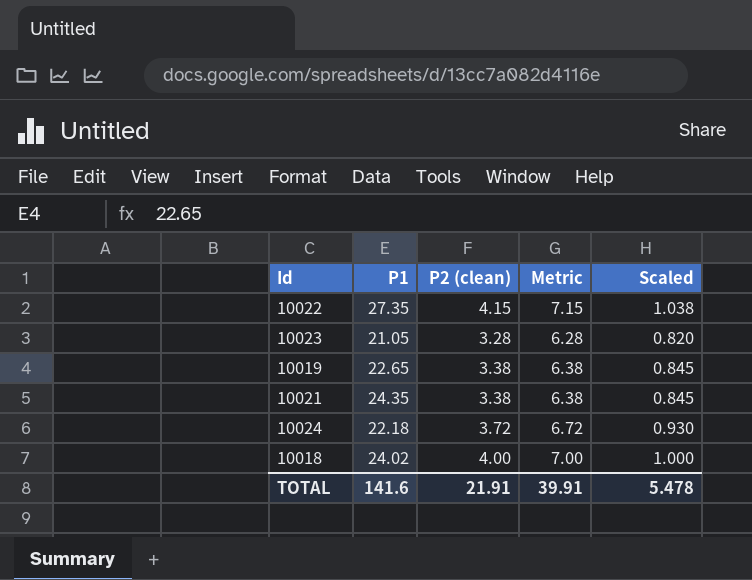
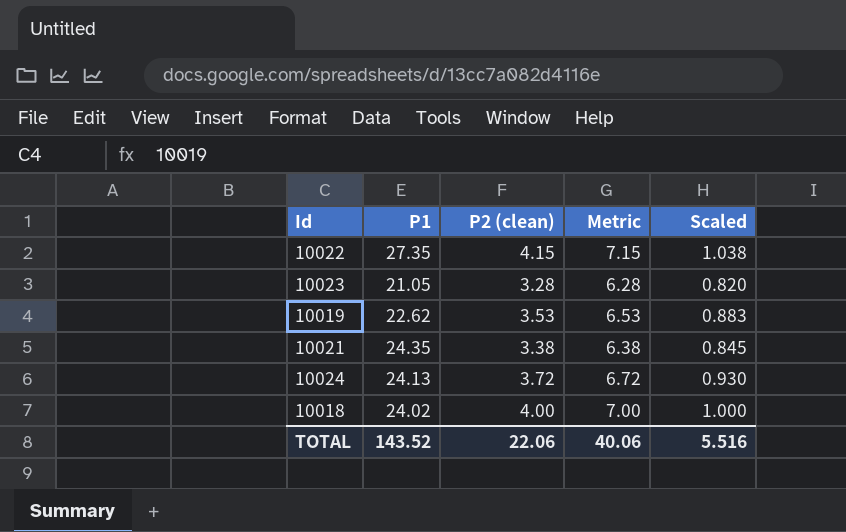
10019 | P1: 22.65 -> 22.62
10019 | P2 (clean): 3.38 -> 3.53
10019 | Metric: 6.38 -> 6.53
10019 | Scaled: 0.845 -> 0.883
10024 | P1: 22.18 -> 24.13
TOTAL | P1: 141.6 -> 143.52
TOTAL | P2 (clean): 21.91 -> 22.06
TOTAL | Metric: 39.91 -> 40.06
TOTAL | Scaled: 5.478 -> 5.516

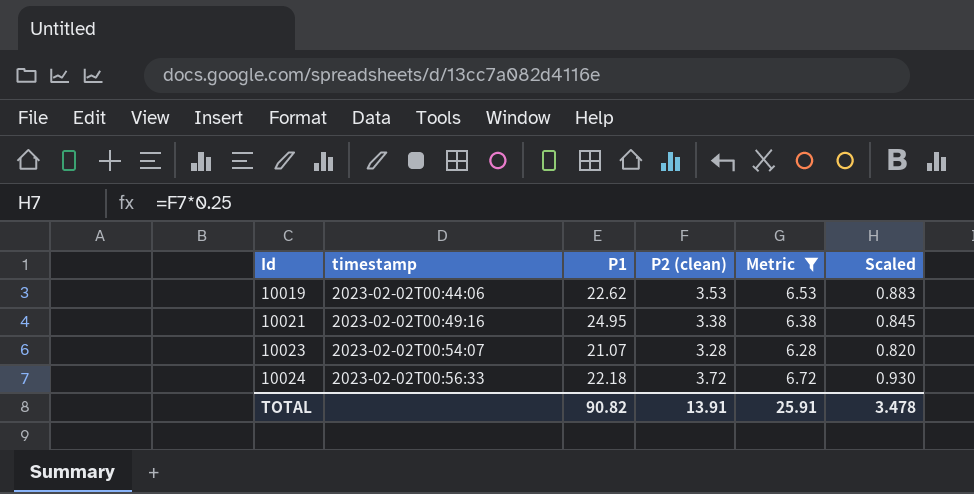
filter: none -> Metric <= 6.72
row order: none -> Id ascending
column timestamp | position: none -> 2
10021 | P1: 24.35 -> 24.95
10023 | P1: 21.05 -> 21.07
10024 | P1: 24.13 -> 22.18
TOTAL | P1: 143.52 -> 90.82
TOTAL | P2 (clean): 22.06 -> 13.91
TOTAL | Metric: 40.06 -> 25.91
TOTAL | Scaled: 5.516 -> 3.478

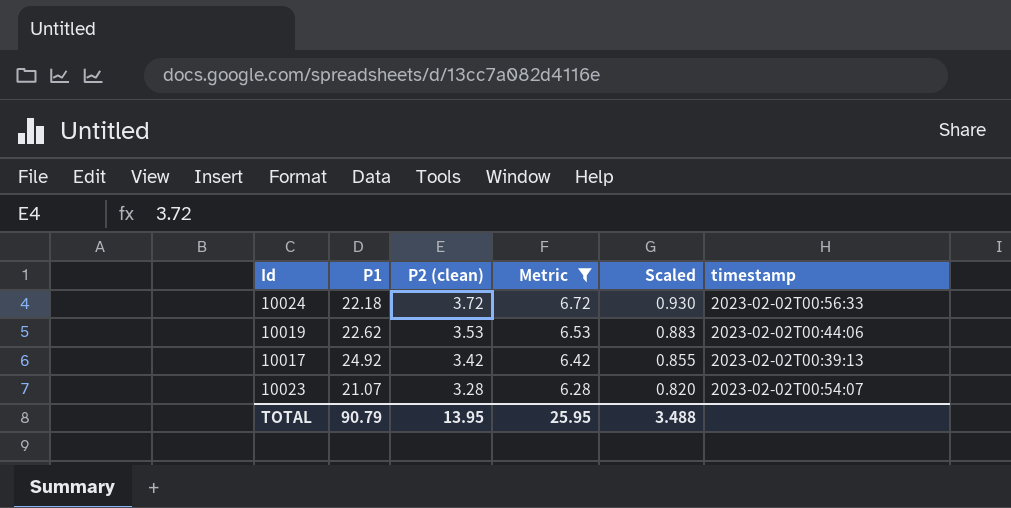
row order: Id ascending -> P2 (clean) descending
column timestamp | position: 2 -> 6
row 10021: 2023-02-02T00:49:16 | 24.95 | 3.38 | 6.38 | 0.845 -> none
row 10017: none -> 24.92 | 3.42 | 6.42 | 0.855 | 2023-02-02T00:39:13
TOTAL | P1: 90.82 -> 90.79
TOTAL | P2 (clean): 13.91 -> 13.95
TOTAL | Metric: 25.91 -> 25.95
TOTAL | Scaled: 3.478 -> 3.488

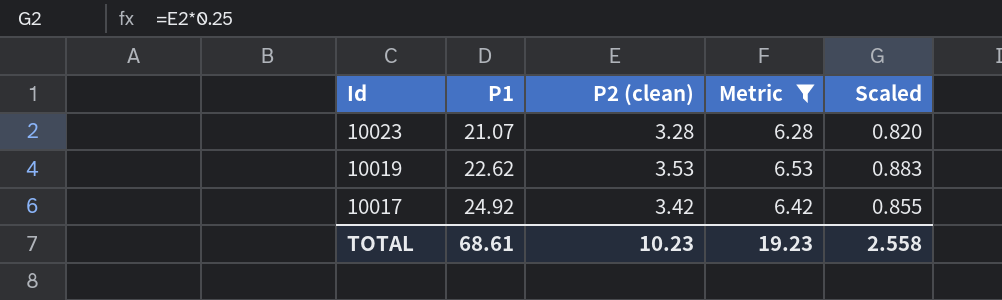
row order: P2 (clean) descending -> Id descending
column timestamp | position: 6 -> none
row 10024: 22.18 | 3.72 | 6.72 | 0.930 | 2023-02-02T00:56:33 -> none
TOTAL | P1: 90.79 -> 68.61
TOTAL | P2 (clean): 13.95 -> 10.23
TOTAL | Metric: 25.95 -> 19.23
TOTAL | Scaled: 3.488 -> 2.558

